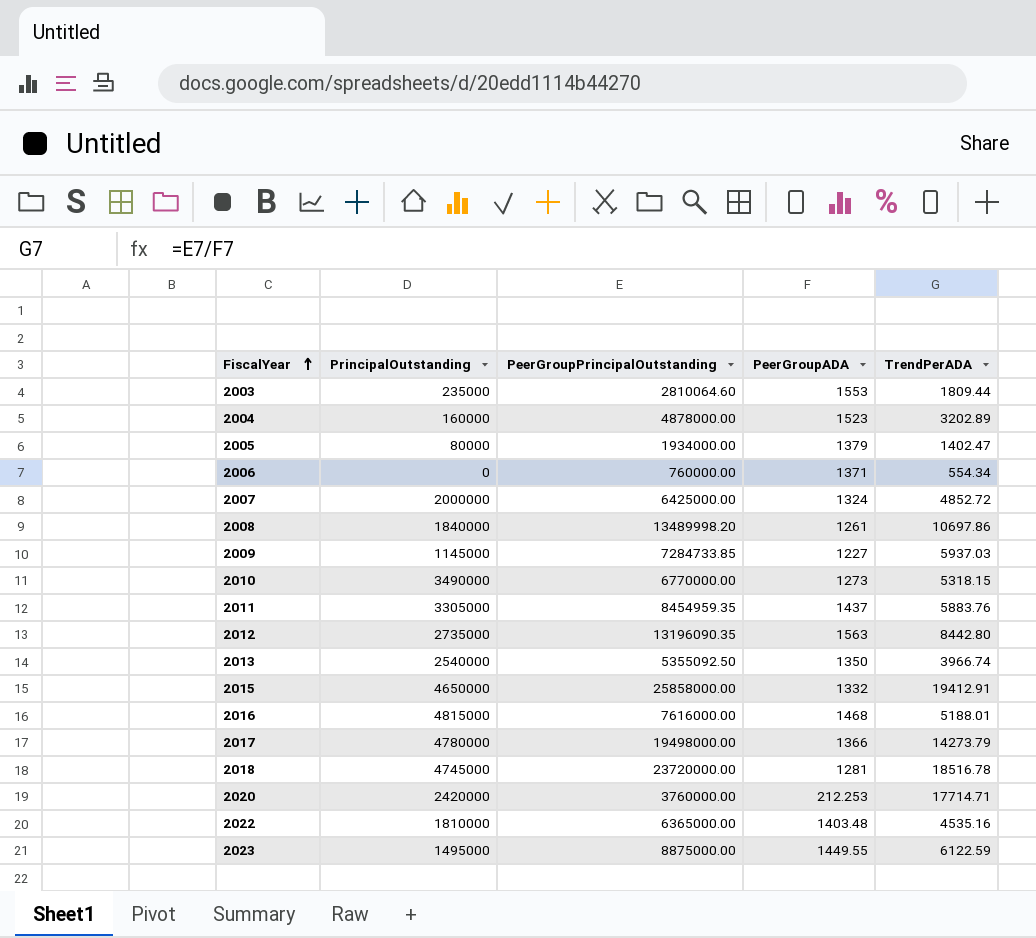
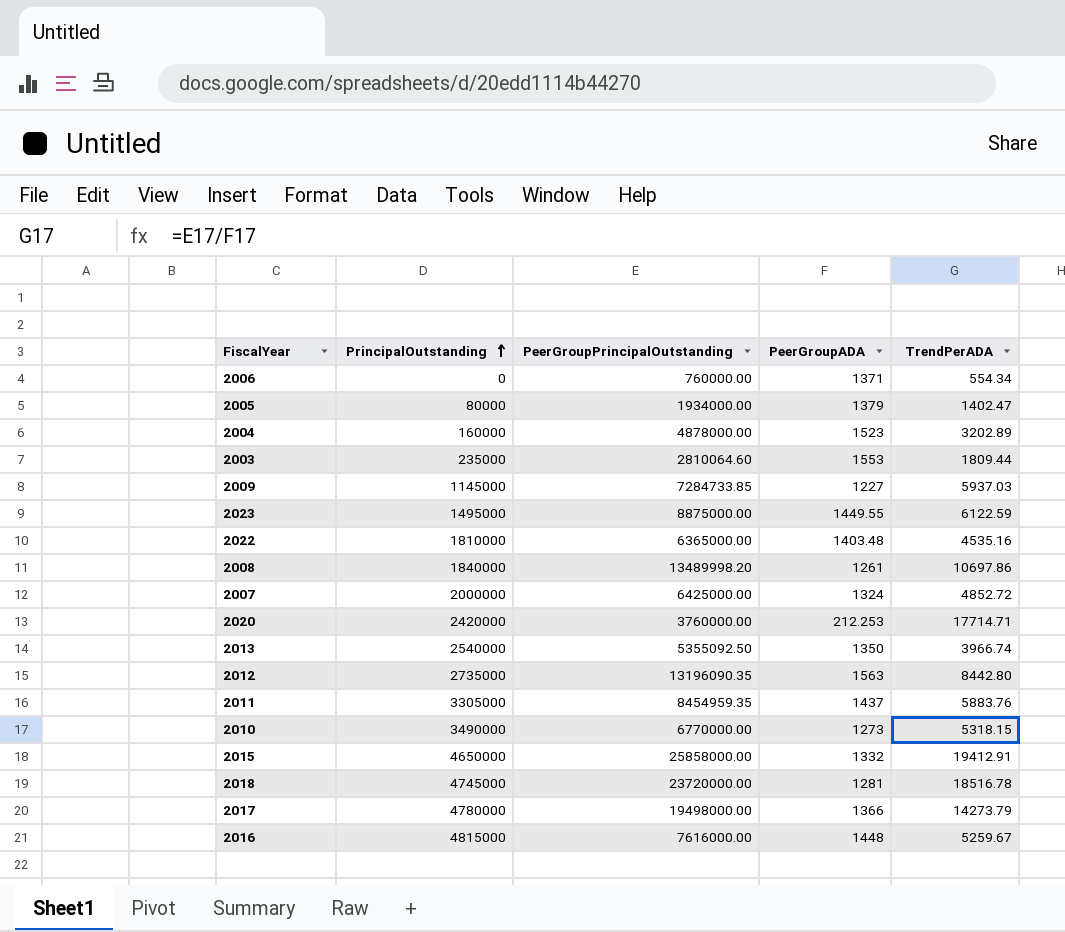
row order: FiscalYear ascending -> PrincipalOutstanding ascending
2016 | PeerGroupADA: 1468 -> 1448
2016 | TrendPerADA: 5188.01 -> 5259.67

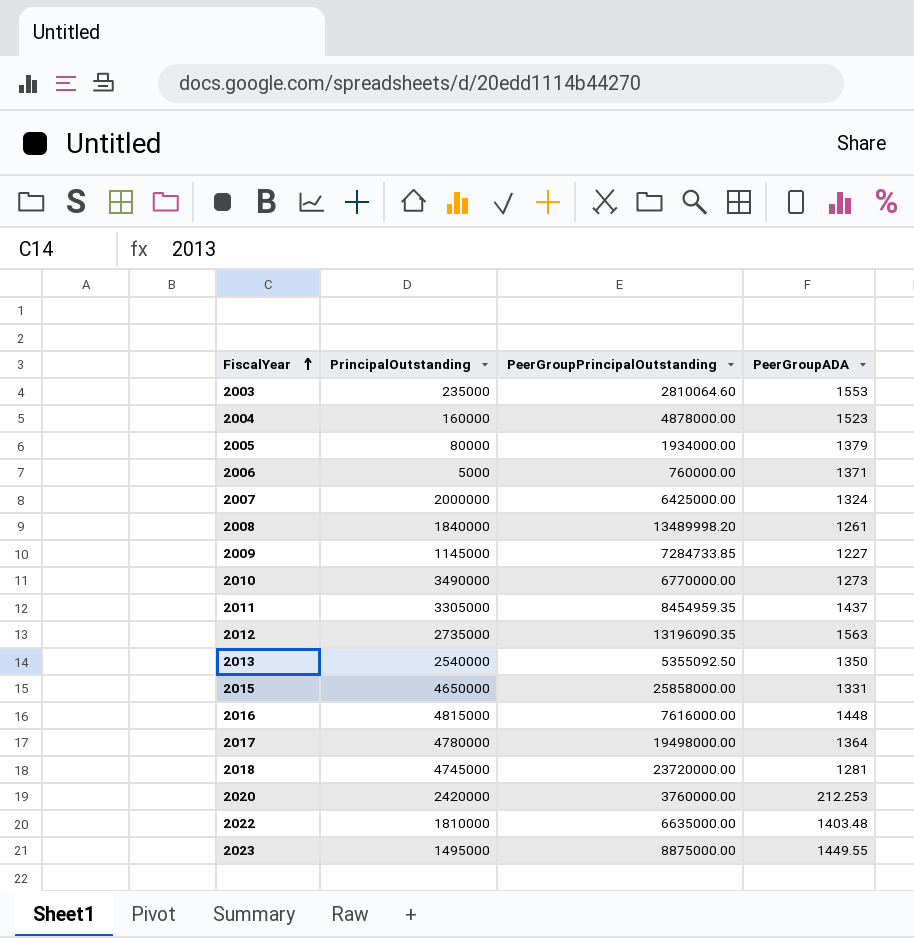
row order: PrincipalOutstanding ascending -> FiscalYear ascending
column TrendPerADA | formula: [PeerGroupPrincipalOutstanding] / [PeerGroupADA] -> none
2006 | PrincipalOutstanding: 0 -> 5000
2015 | PeerGroupADA: 1332 -> 1331
2017 | PeerGroupADA: 1366 -> 1364
2022 | PeerGroupPrincipalOutstanding: 6365000.00 -> 6635000.00

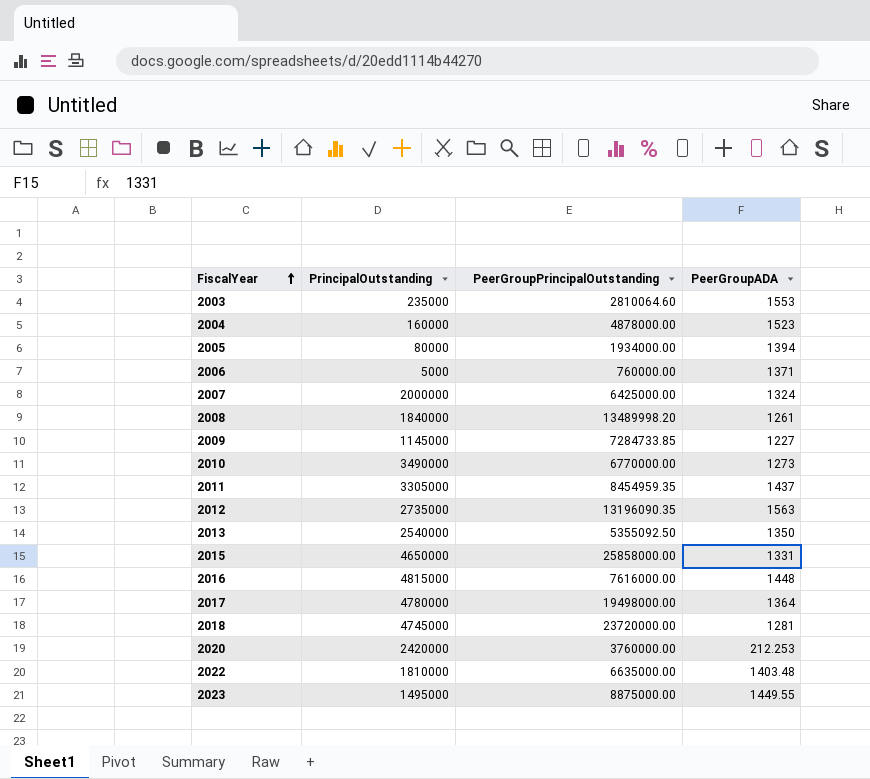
2005 | PeerGroupADA: 1379 -> 1394

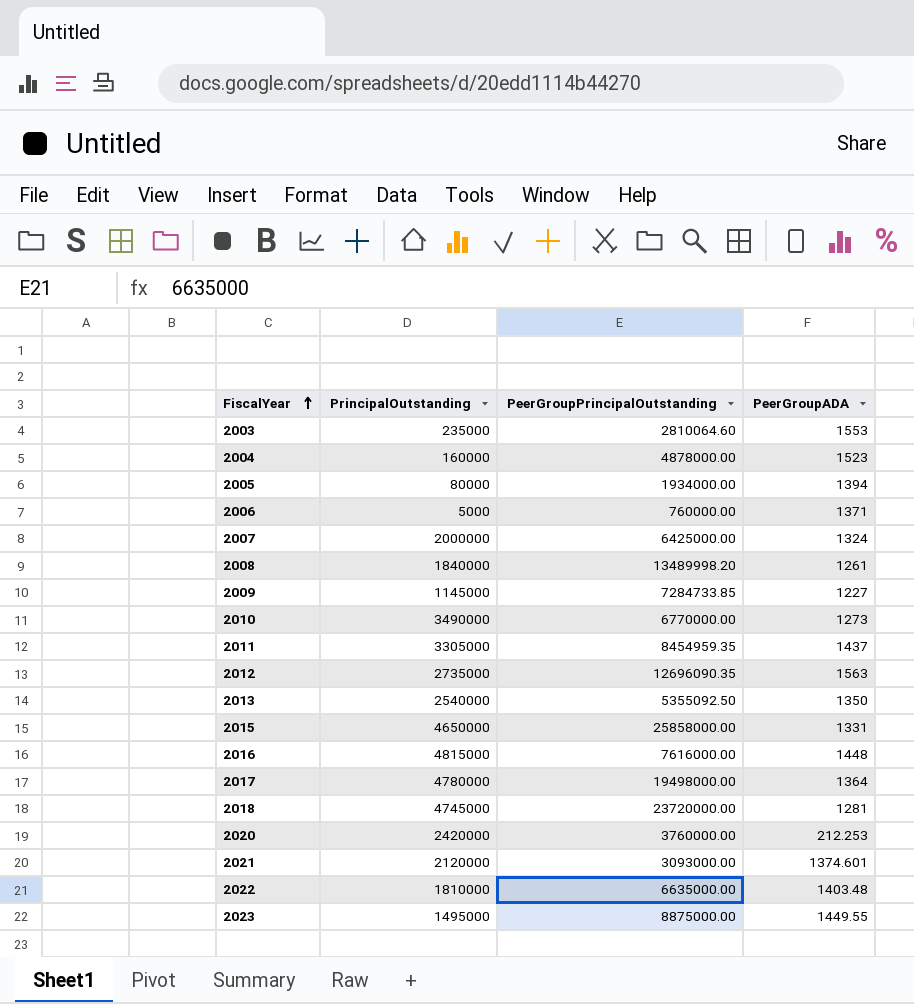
2012 | PeerGroupPrincipalOutstanding: 13196090.35 -> 12696090.35
row 2021: none -> 2120000 | 3093000.00 | 1374.601

